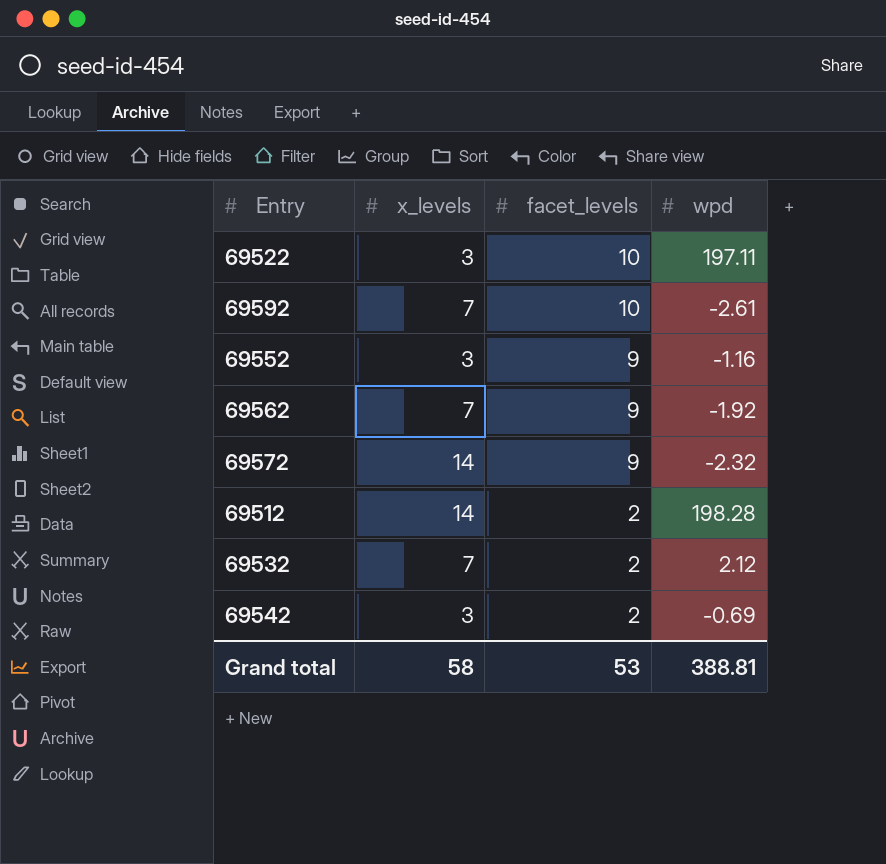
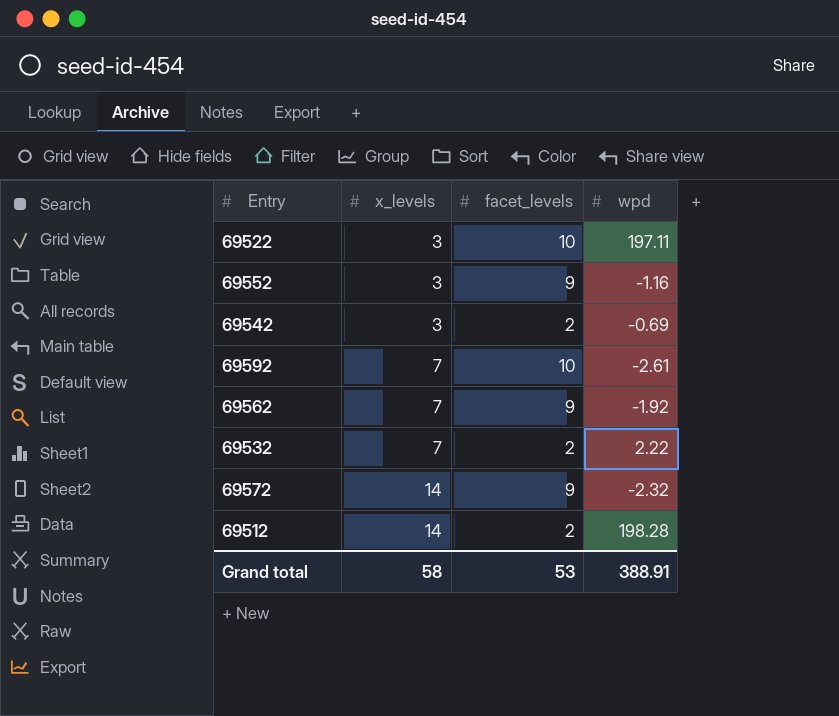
row order: facet_levels descending -> x_levels ascending
69532 | wpd: 2.12 -> 2.22
Grand total | wpd: 388.81 -> 388.91

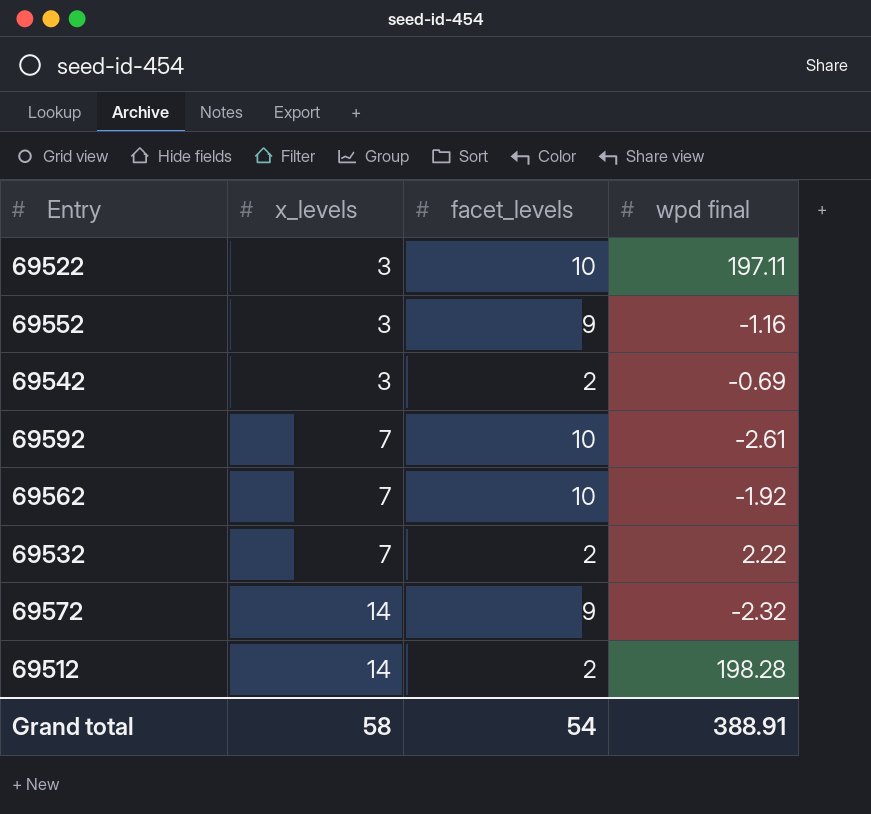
column name: wpd -> wpd final
69562 | facet_levels: 9 -> 10
Grand total | facet_levels: 53 -> 54

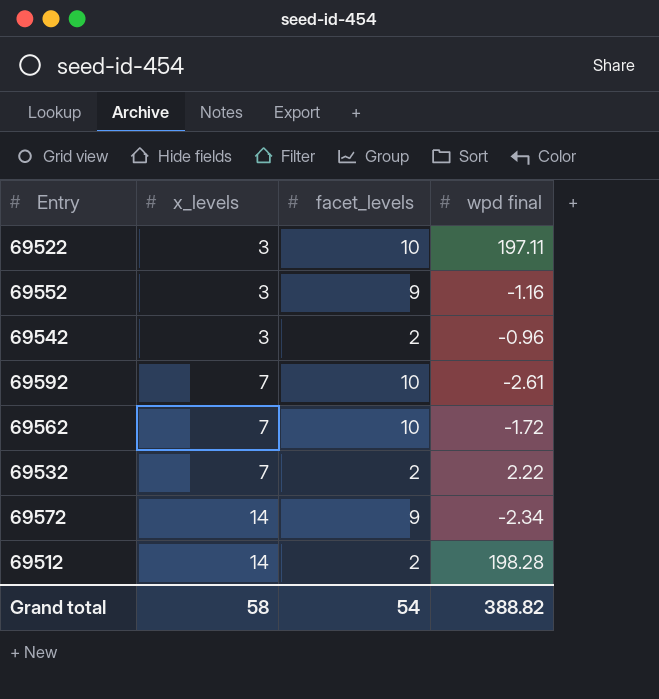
69542 | wpd final: -0.69 -> -0.96
69562 | wpd final: -1.92 -> -1.72
69572 | wpd final: -2.32 -> -2.34
Grand total | wpd final: 388.91 -> 388.82

